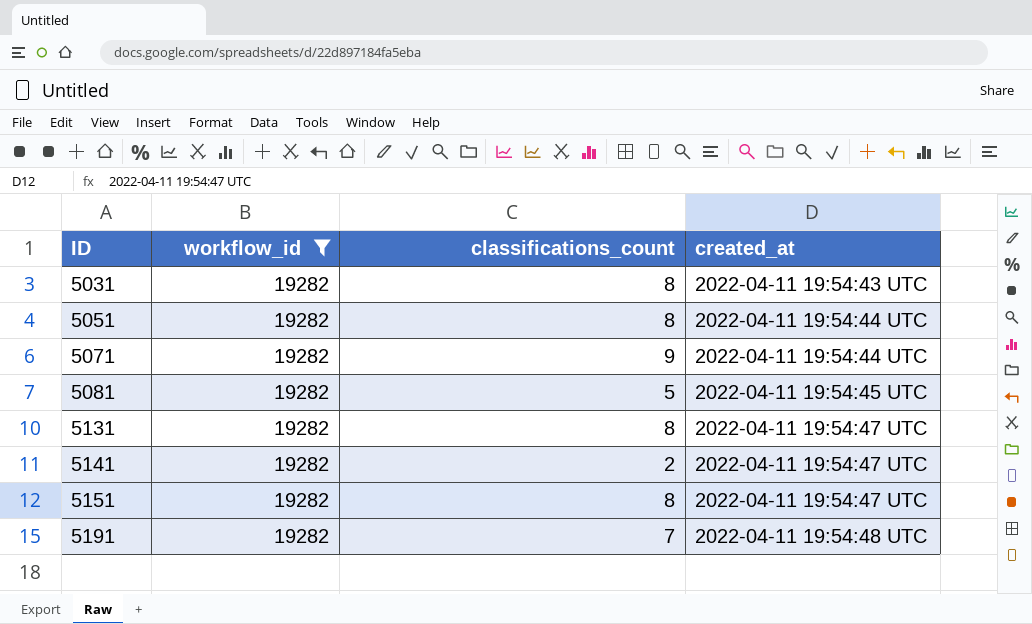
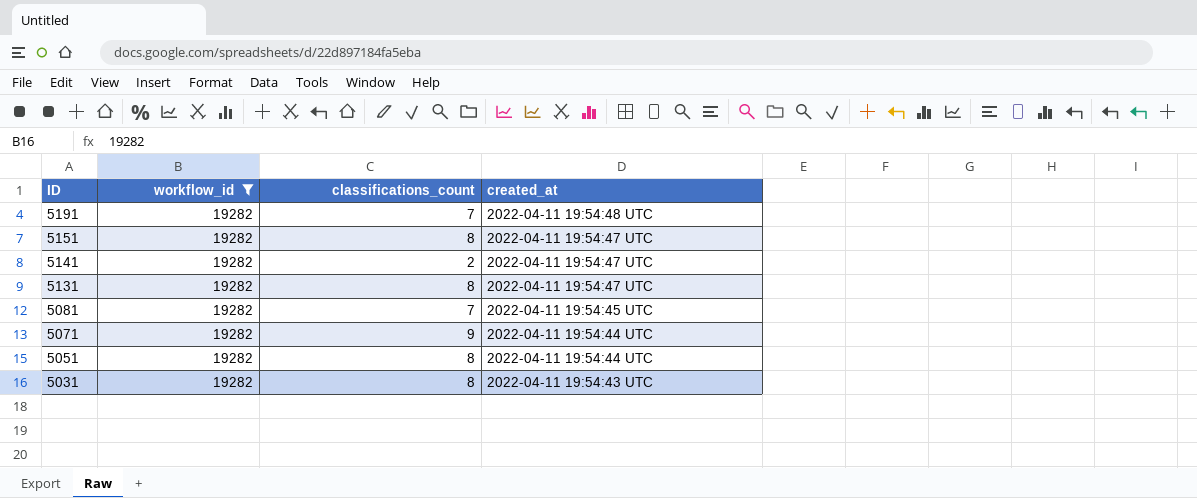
row order: ID ascending -> ID descending
5081 | classifications_count: 5 -> 7

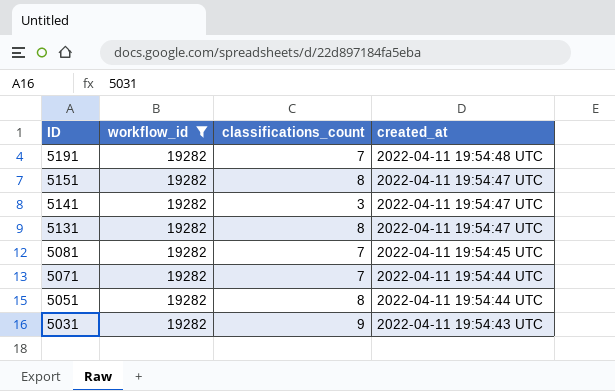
5141 | classifications_count: 2 -> 3
5071 | classifications_count: 9 -> 7
5031 | classifications_count: 8 -> 9

